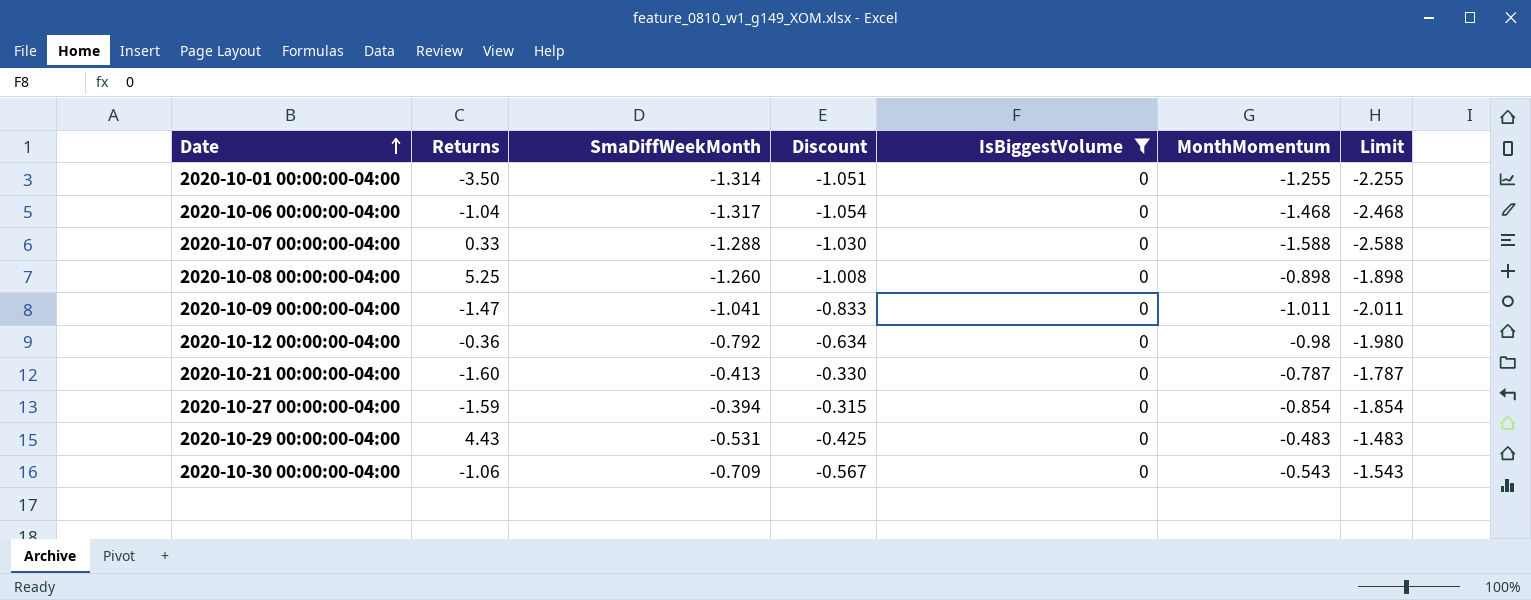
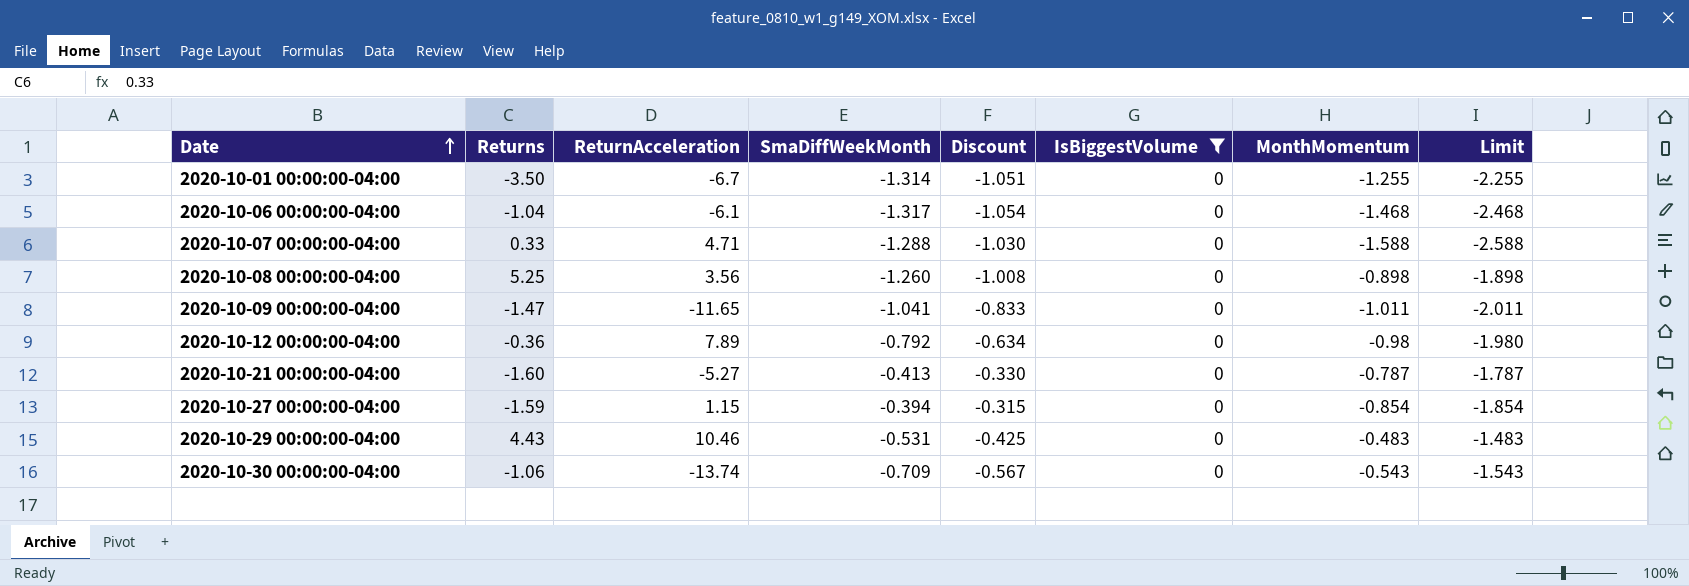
column ReturnAcceleration | position: none -> 3

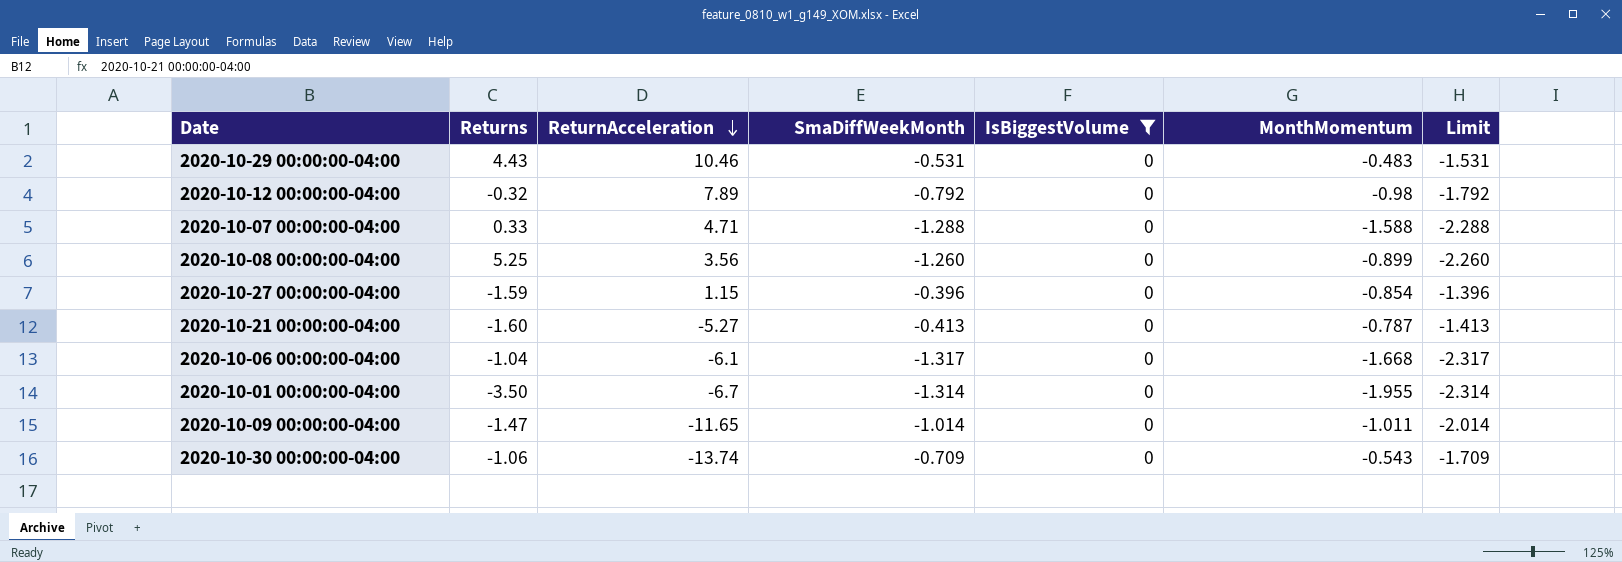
row order: Date ascending -> ReturnAcceleration descending
column Discount | formula: [SmaDiffWeekMonth] * 0.8 -> none
column Limit | formula: [MonthMomentum] - 1 -> [SmaDiffWeekMonth] - 1
2020-10-12 00:00:00-04:00 | Returns: -0.36 -> -0.32
2020-10-08 00:00:00-04:00 | MonthMomentum: -0.898 -> -0.899
2020-10-27 00:00:00-04:00 | SmaDiffWeekMonth: -0.394 -> -0.396
2020-10-06 00:00:00-04:00 | MonthMomentum: -1.468 -> -1.668
2020-10-01 00:00:00-04:00 | MonthMomentum: -1.255 -> -1.955
2020-10-09 00:00:00-04:00 | SmaDiffWeekMonth: -1.041 -> -1.014

